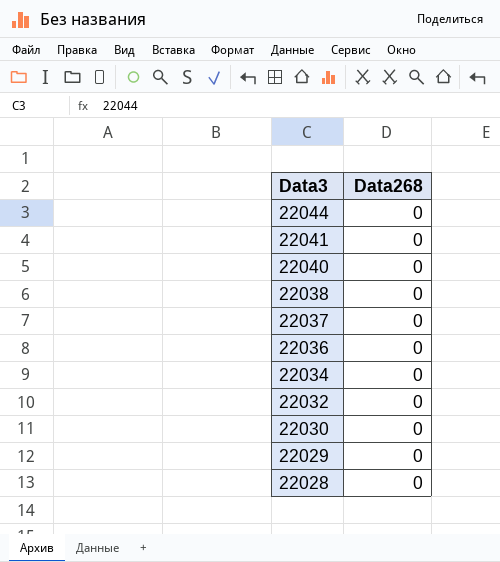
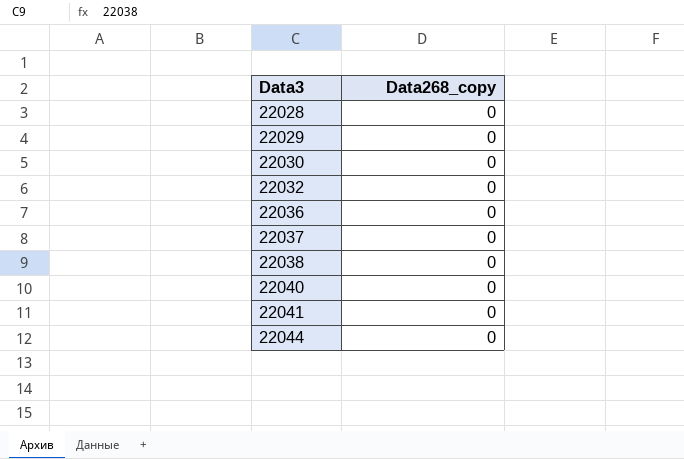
row order: Data3 descending -> Data3 ascending
column name: Data268 -> Data268_copy
row 22034: 0 -> none

